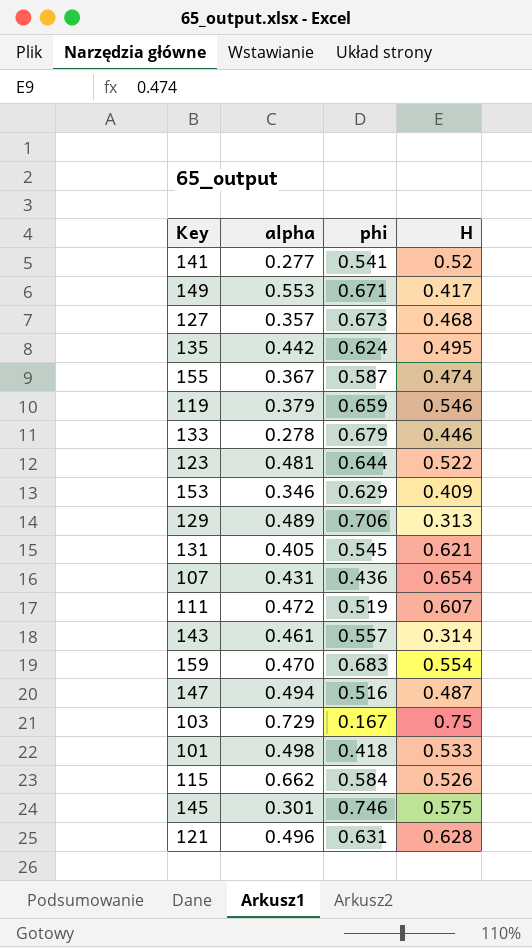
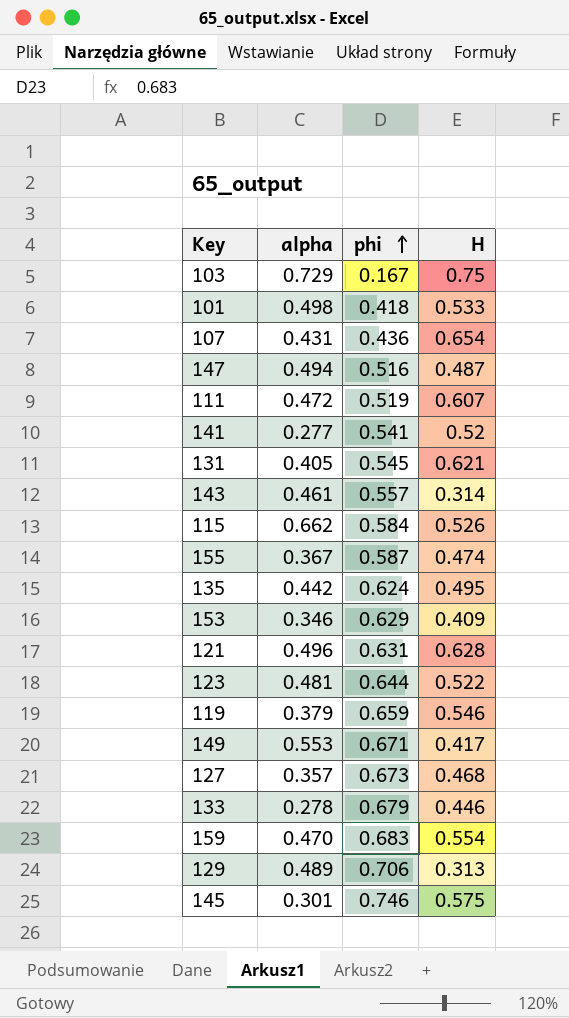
row order: none -> phi ascending

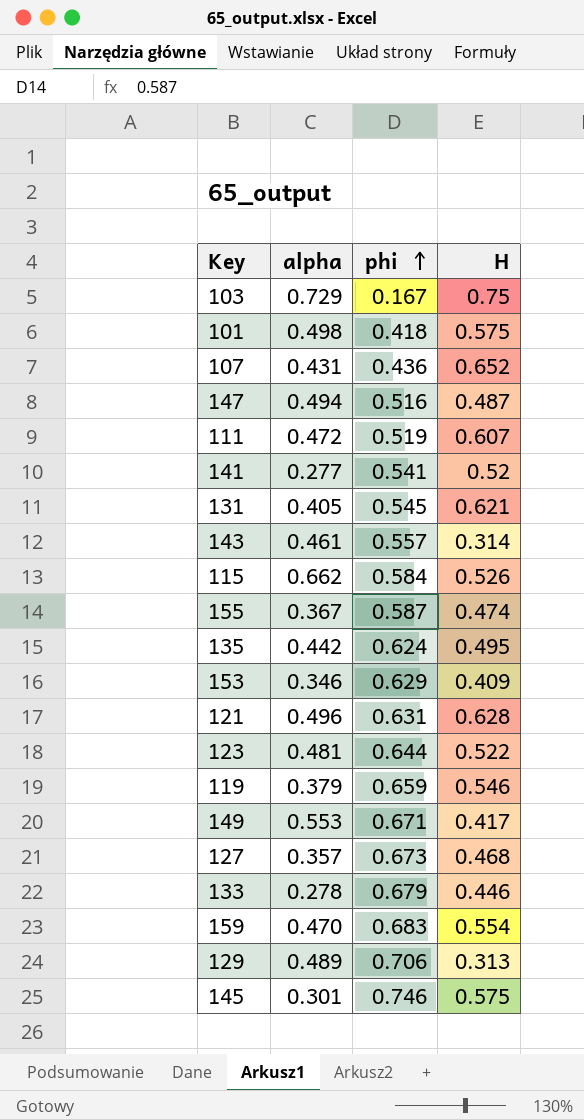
101 | H: 0.533 -> 0.575
107 | H: 0.654 -> 0.652

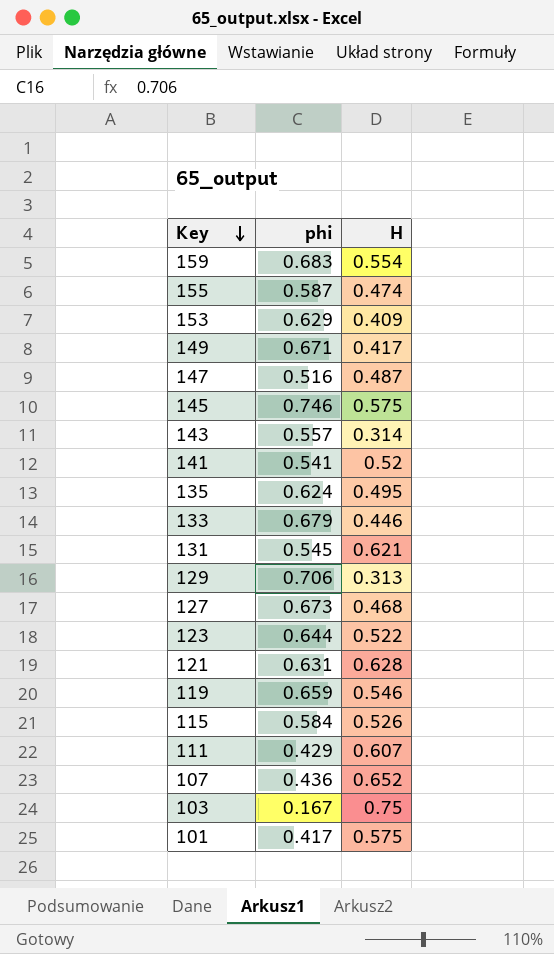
row order: phi ascending -> Key descending
column alpha | position: 2 -> none
111 | phi: 0.519 -> 0.429
101 | phi: 0.418 -> 0.417

